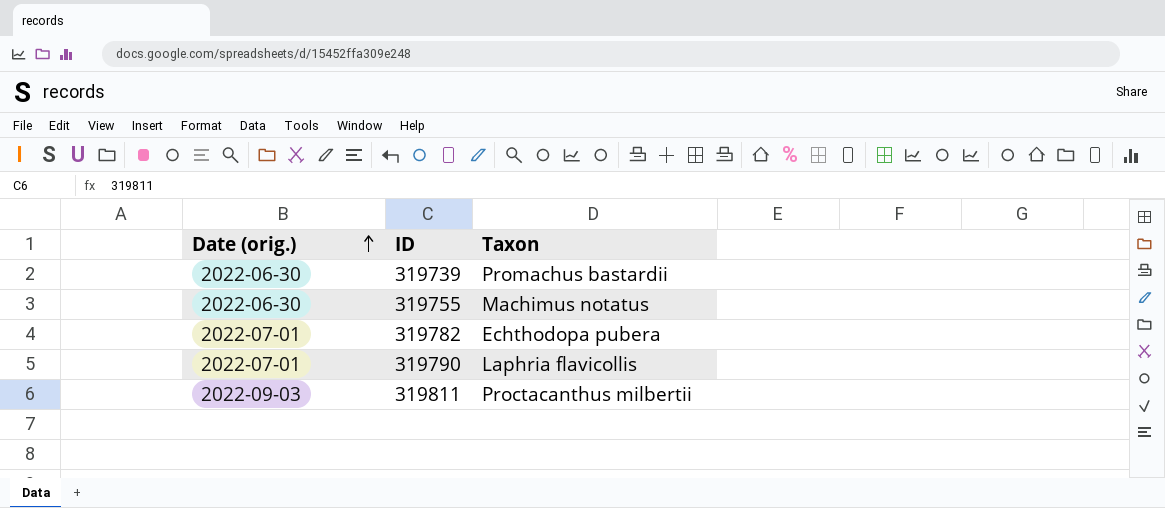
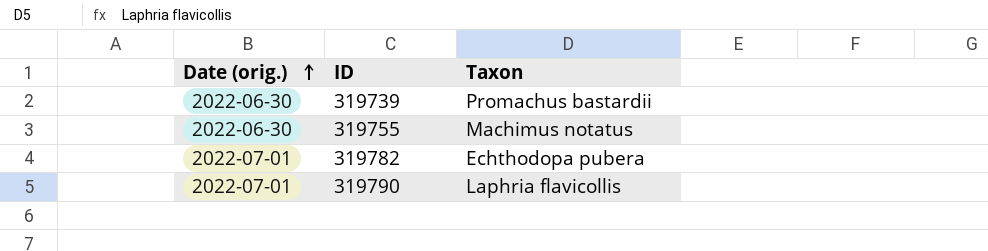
row 319811: 2022-09-03 | Proctacanthus milbertii -> none

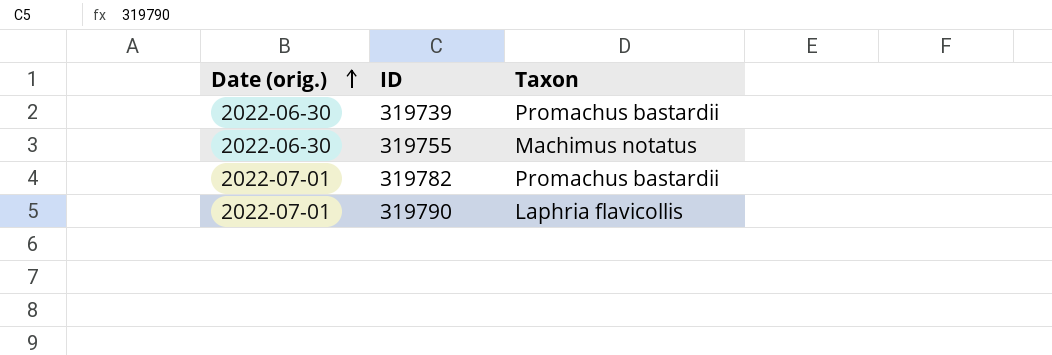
319782 | Taxon: Echthodopa pubera -> Promachus bastardii

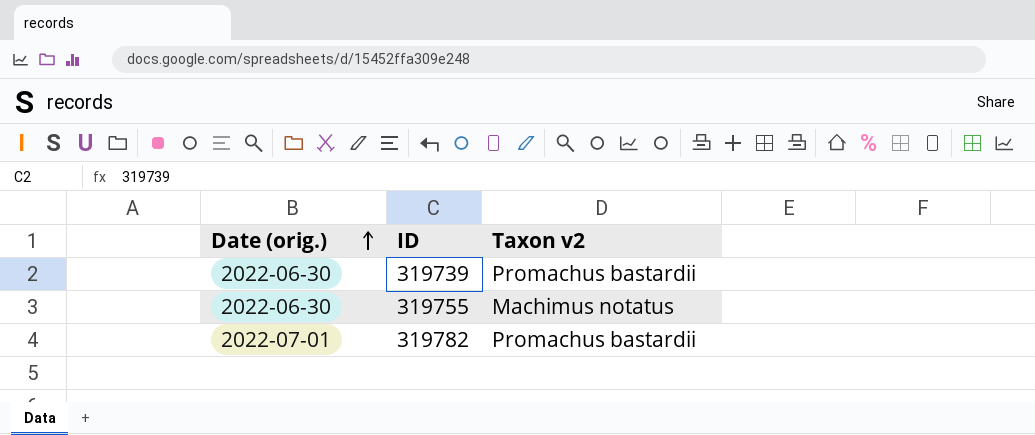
column name: Taxon -> Taxon v2
row 319790: 2022-07-01 | Laphria flavicollis -> none

